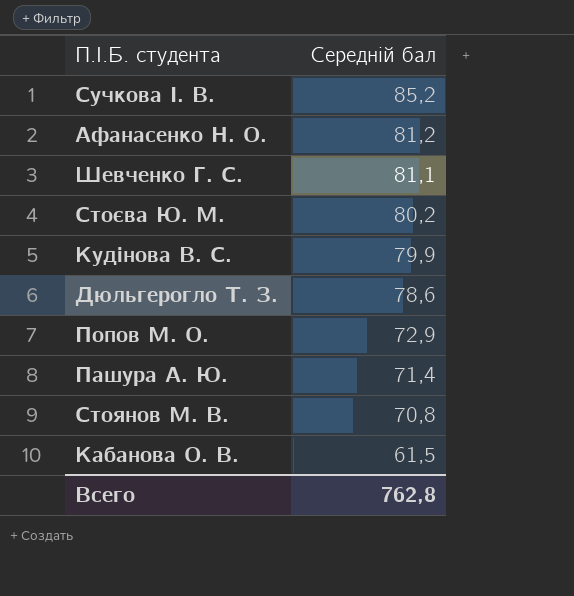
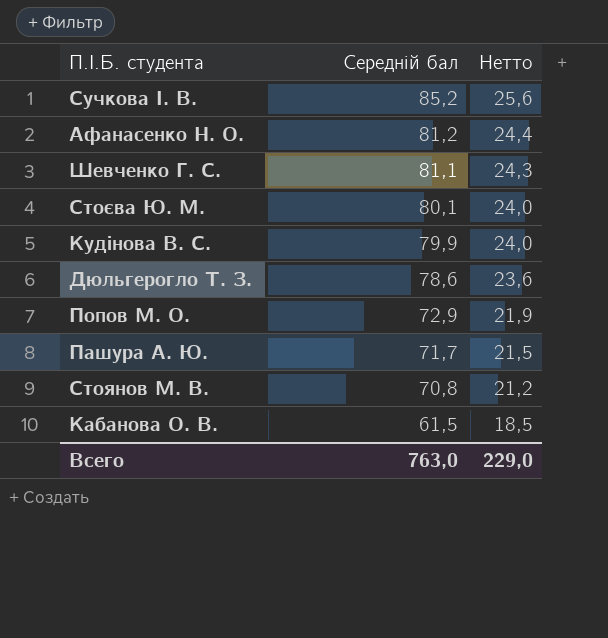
column Нетто | formula: none -> [Середній бал] * 0,3
Стоєва Ю. М. | Середній бал: 80,2 -> 80,1
Пашура А. Ю. | Середній бал: 71,4 -> 71,7
Всего | Середній бал: 762,8 -> 763,0

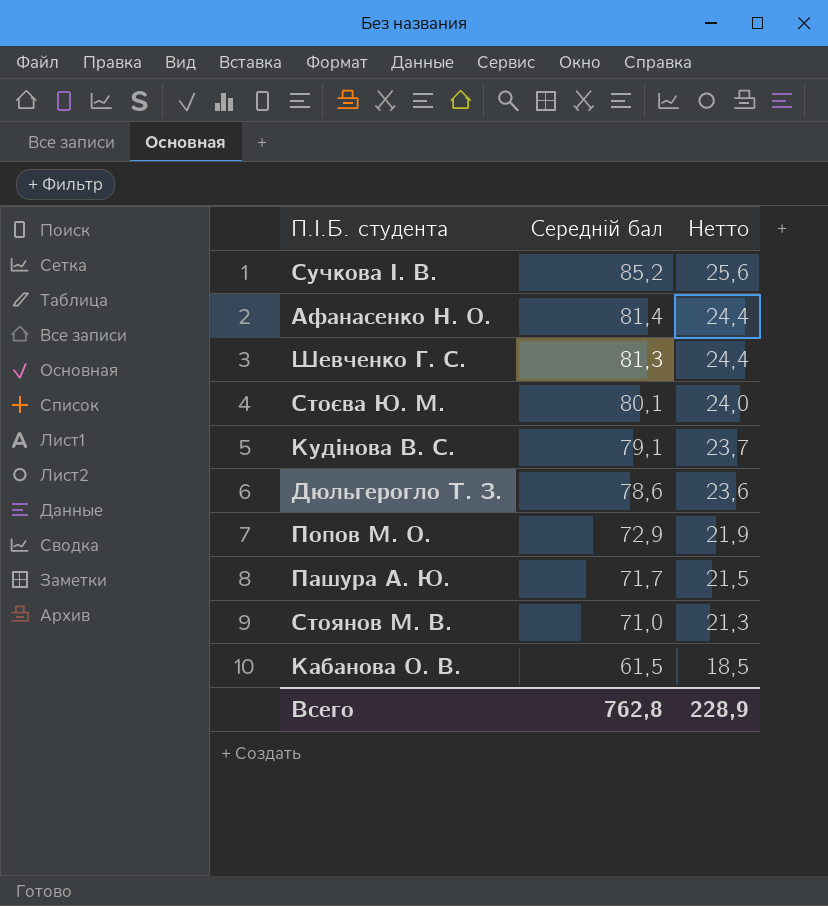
Афанасенко Н. О. | Середній бал: 81,2 -> 81,4
Шевченко Г. С. | Середній бал: 81,1 -> 81,3
Шевченко Г. С. | Нетто: 24,3 -> 24,4
Кудінова В. С. | Середній бал: 79,9 -> 79,1
Кудінова В. С. | Нетто: 24,0 -> 23,7
Стоянов М. В. | Середній бал: 70,8 -> 71,0
Стоянов М. В. | Нетто: 21,2 -> 21,3
Всего | Середній бал: 763,0 -> 762,8
Всего | Нетто: 229,0 -> 228,9

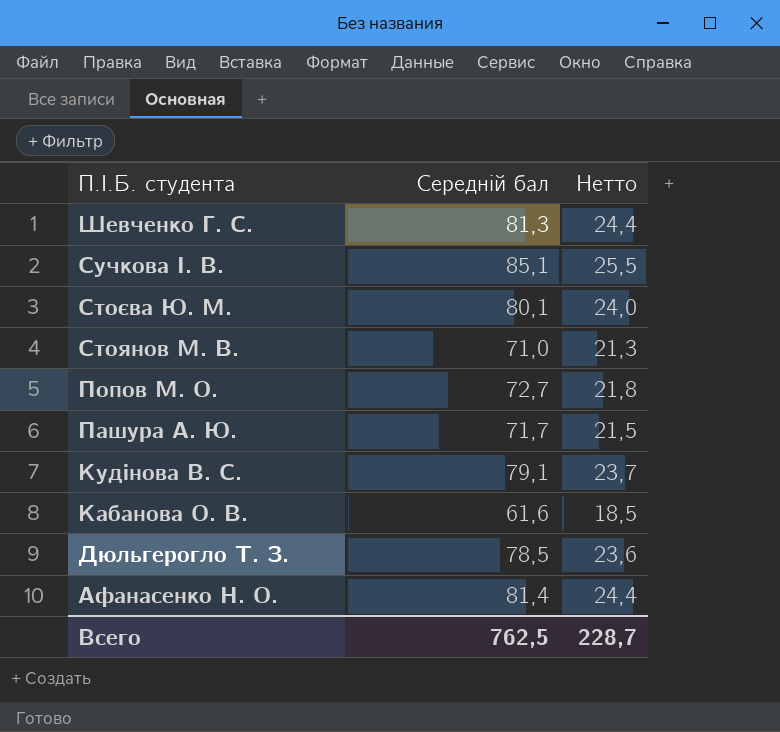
row order: Середній бал descending -> П.І.Б. студента descending
Сучкова І. В. | Середній бал: 85,2 -> 85,1
Сучкова І. В. | Нетто: 25,6 -> 25,5
Попов М. О. | Середній бал: 72,9 -> 72,7
Попов М. О. | Нетто: 21,9 -> 21,8
Кабанова О. В. | Середній бал: 61,5 -> 61,6
Дюльгерогло Т. З. | Середній бал: 78,6 -> 78,5
Всего | Середній бал: 762,8 -> 762,5
Всего | Нетто: 228,9 -> 228,7

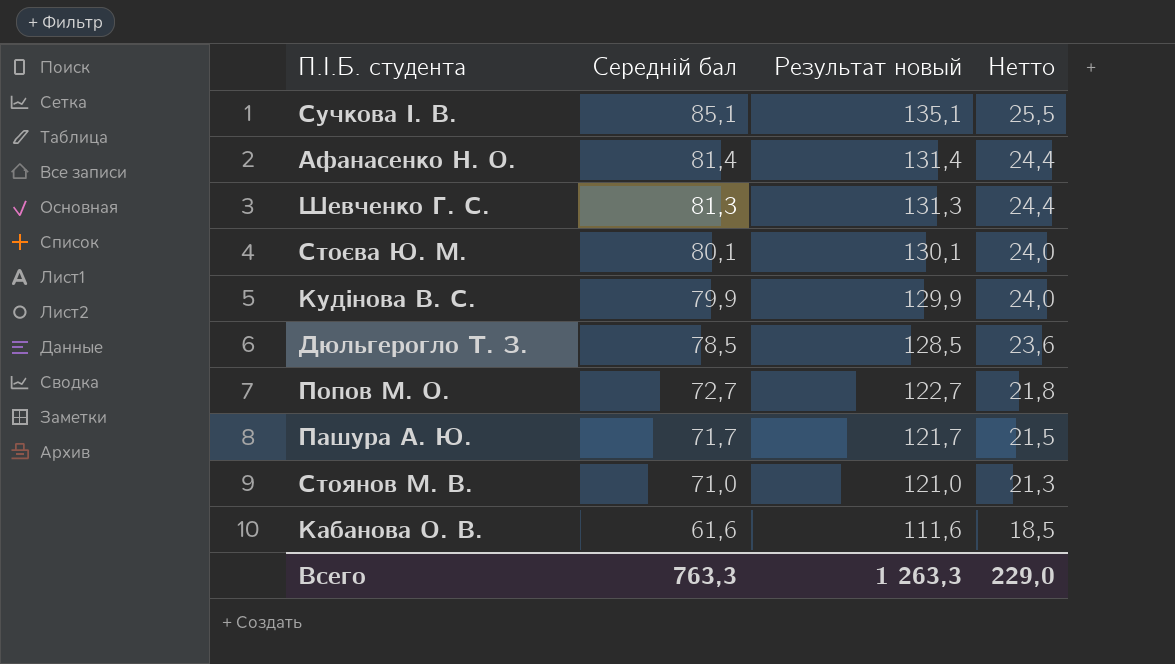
row order: П.І.Б. студента descending -> Середній бал descending
column Результат новый | formula: none -> [Середній бал] + 50
Кудінова В. С. | Середній бал: 79,1 -> 79,9
Кудінова В. С. | Нетто: 23,7 -> 24,0
Всего | Середній бал: 762,5 -> 763,3
Всего | Нетто: 228,7 -> 229,0

